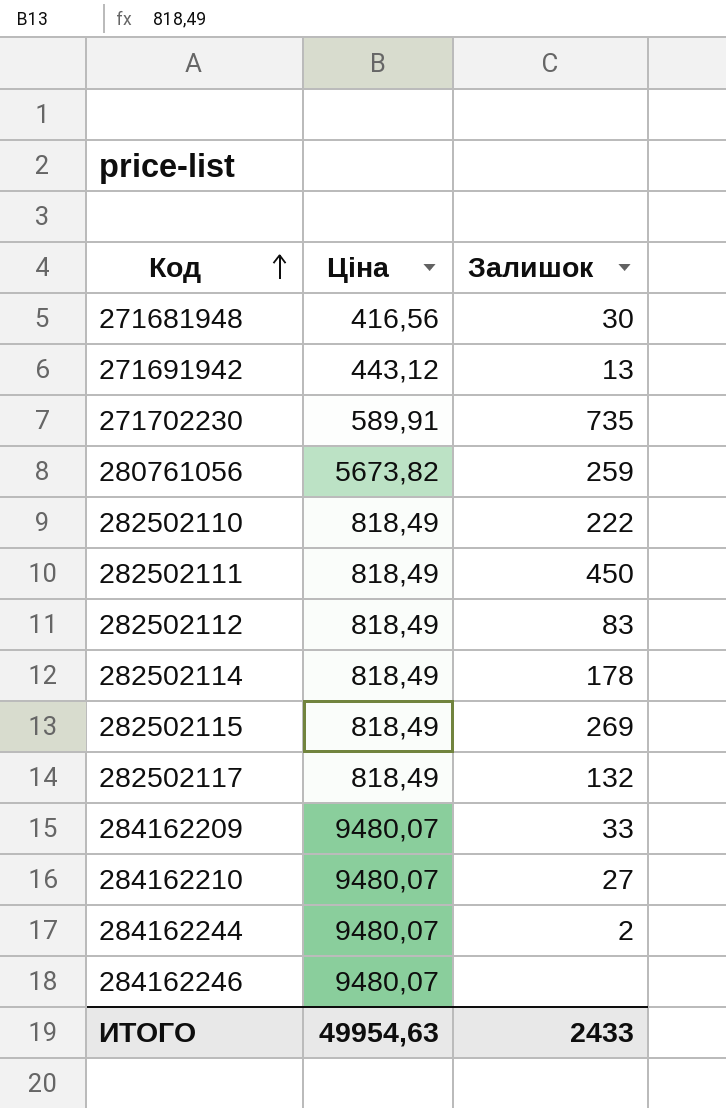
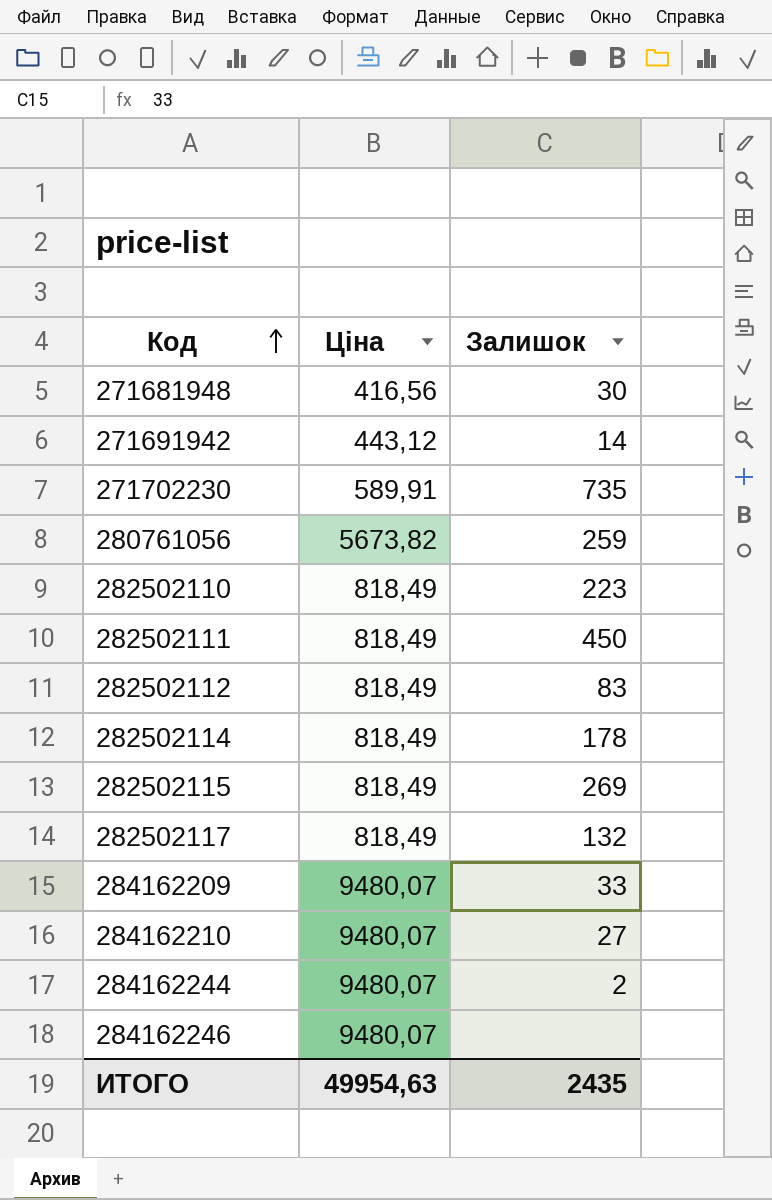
271691942 | Залишок: 13 -> 14
282502110 | Залишок: 222 -> 223
ИТОГО | Залишок: 2433 -> 2435

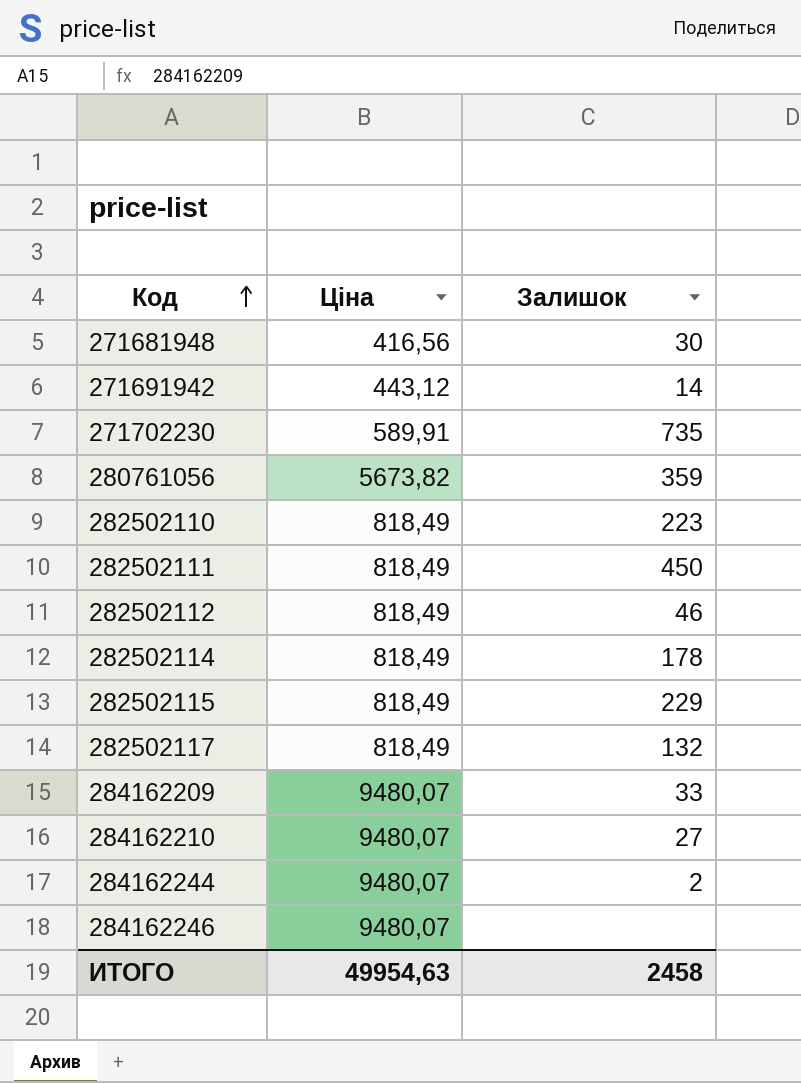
280761056 | Залишок: 259 -> 359
282502112 | Залишок: 83 -> 46
282502115 | Залишок: 269 -> 229
ИТОГО | Залишок: 2435 -> 2458

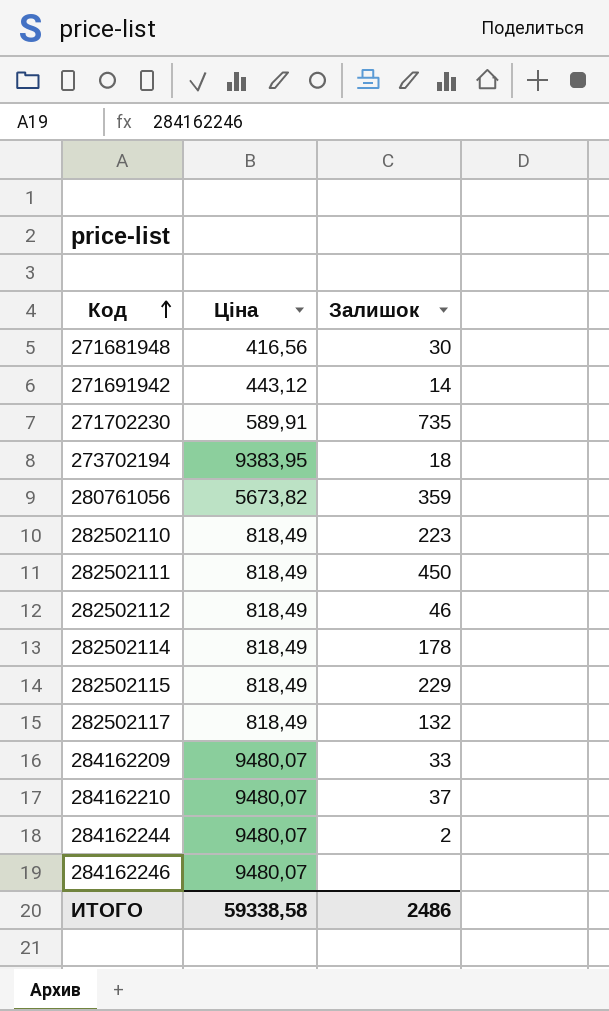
row 273702194: none -> 9383,95 | 18
284162210 | Залишок: 27 -> 37
ИТОГО | Ціна: 49954,63 -> 59338,58
ИТОГО | Залишок: 2458 -> 2486

